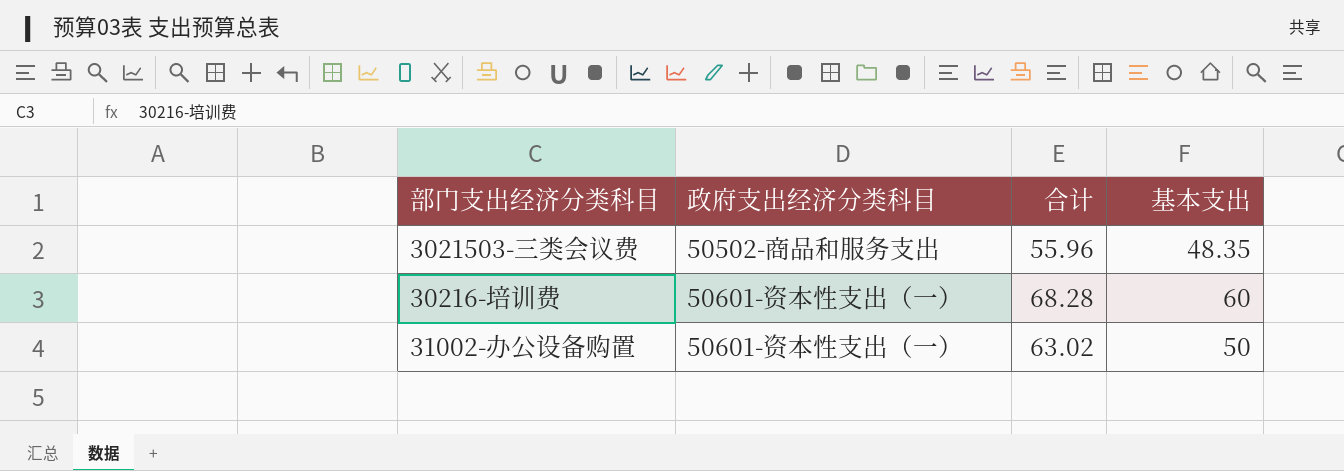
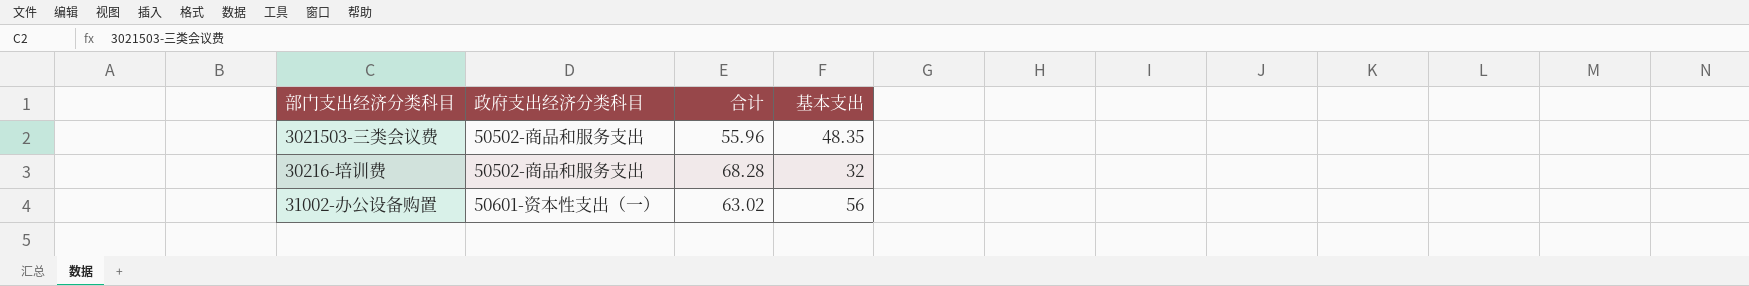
30216-培训费 | 政府支出经济分类科目: 50601-资本性支出（一） -> 50502-商品和服务支出
30216-培训费 | 基本支出: 60 -> 32
31002-办公设备购置 | 基本支出: 50 -> 56

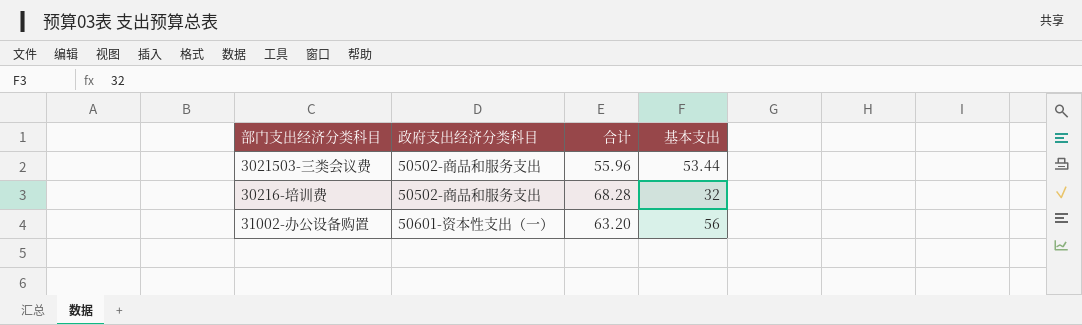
3021503-三类会议费 | 基本支出: 48.35 -> 53.44
31002-办公设备购置 | 合计: 63.02 -> 63.20

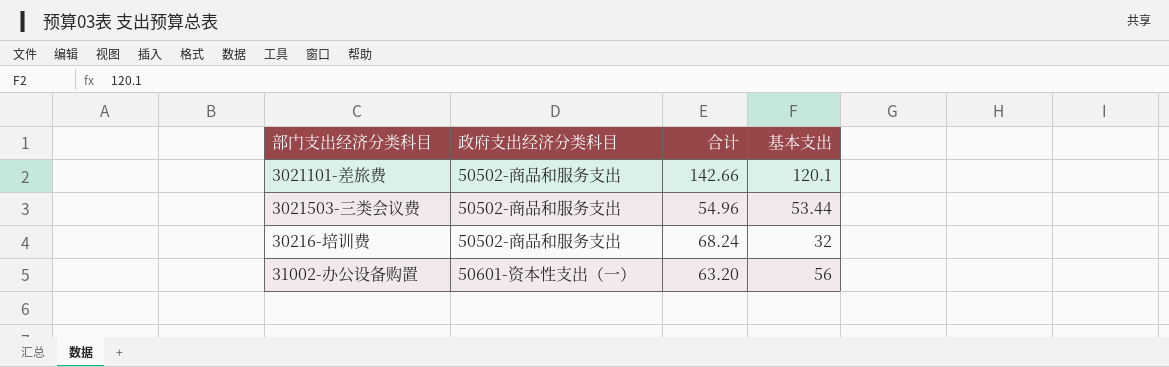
row 3021101-差旅费: none -> 50502-商品和服务支出 | 142.66 | 120.1
3021503-三类会议费 | 合计: 55.96 -> 54.96
30216-培训费 | 合计: 68.28 -> 68.24

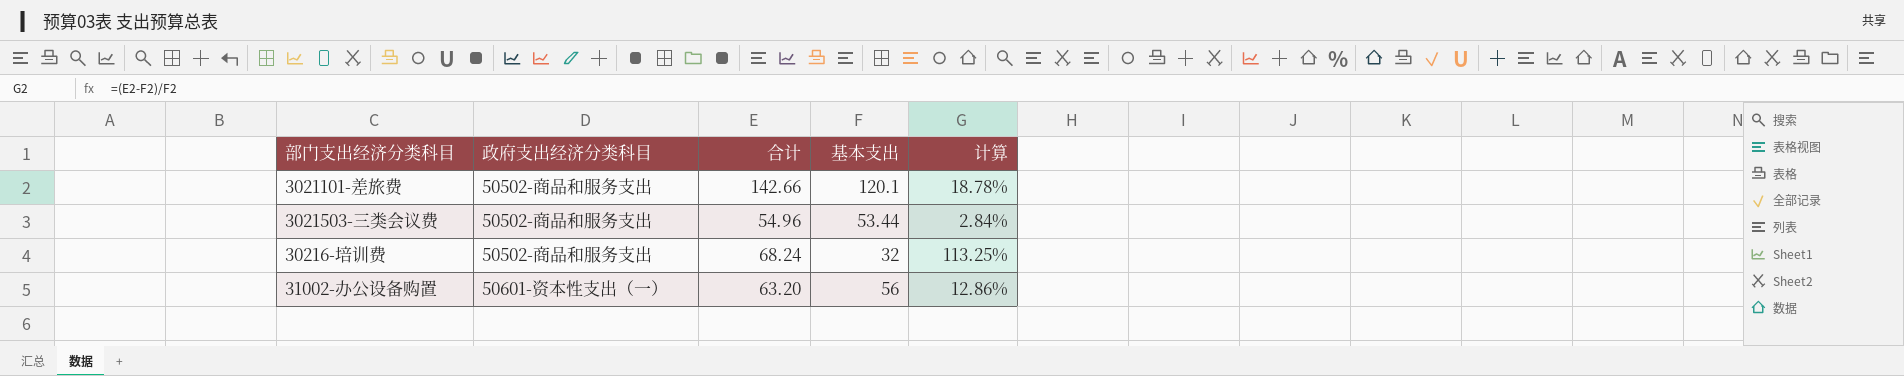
column 计算 | formula: none -> ([合计] - [基本支出]) / [基本支出]

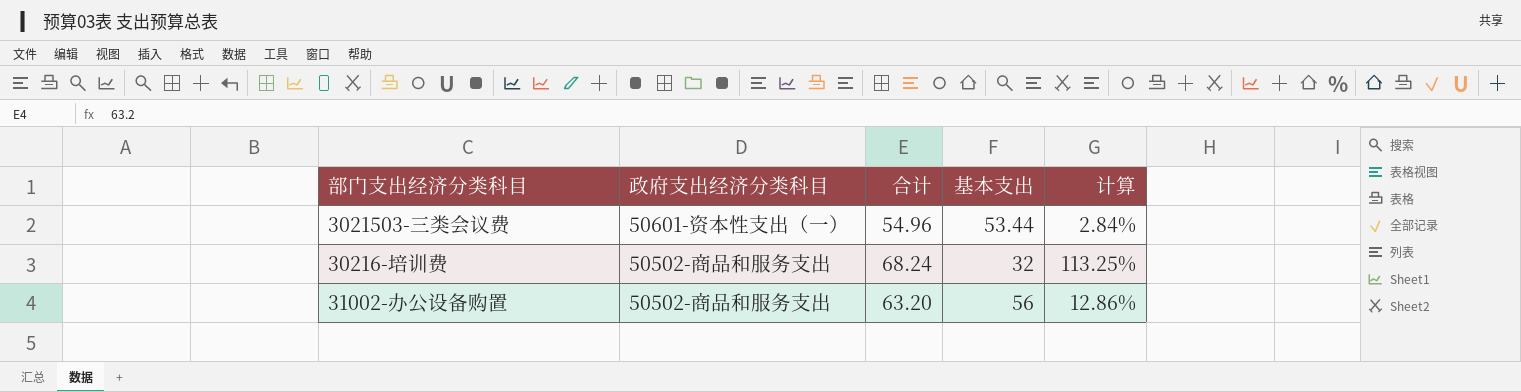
row 3021101-差旅费: 50502-商品和服务支出 | 142.66 | 120.1 | 18.78% -> none
3021503-三类会议费 | 政府支出经济分类科目: 50502-商品和服务支出 -> 50601-资本性支出（一）
31002-办公设备购置 | 政府支出经济分类科目: 50601-资本性支出（一） -> 50502-商品和服务支出

